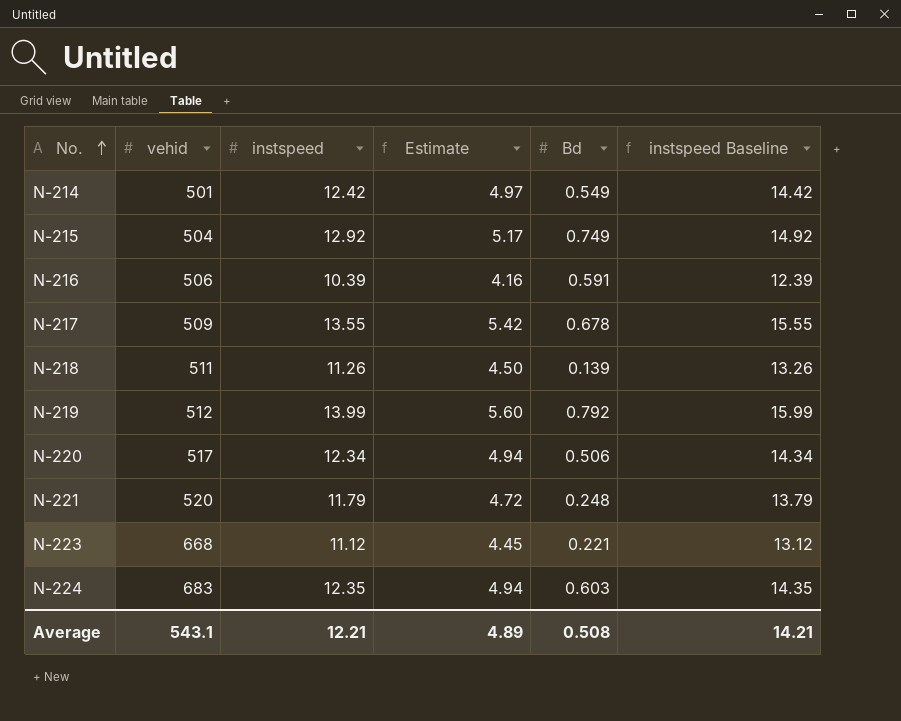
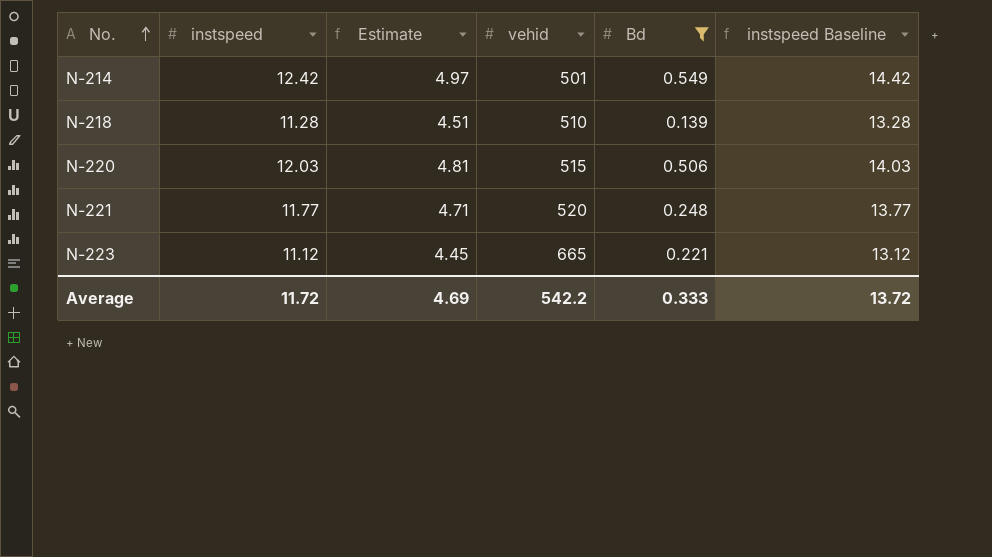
filter: none -> Bd <= 0.549
column vehid | position: 2 -> 4
N-218 | instspeed: 11.26 -> 11.28
N-218 | Estimate: 4.50 -> 4.51
N-218 | vehid: 511 -> 510
N-218 | instspeed Baseline: 13.26 -> 13.28
N-220 | instspeed: 12.34 -> 12.03
N-220 | Estimate: 4.94 -> 4.81
N-220 | vehid: 517 -> 515
N-220 | instspeed Baseline: 14.34 -> 14.03
N-221 | instspeed: 11.79 -> 11.77
N-221 | Estimate: 4.72 -> 4.71
N-221 | instspeed Baseline: 13.79 -> 13.77
N-223 | vehid: 668 -> 665
Average | instspeed: 12.21 -> 11.72
Average | Estimate: 4.89 -> 4.69
Average | vehid: 543.1 -> 542.2
Average | Bd: 0.508 -> 0.333
Average | instspeed Baseline: 14.21 -> 13.72

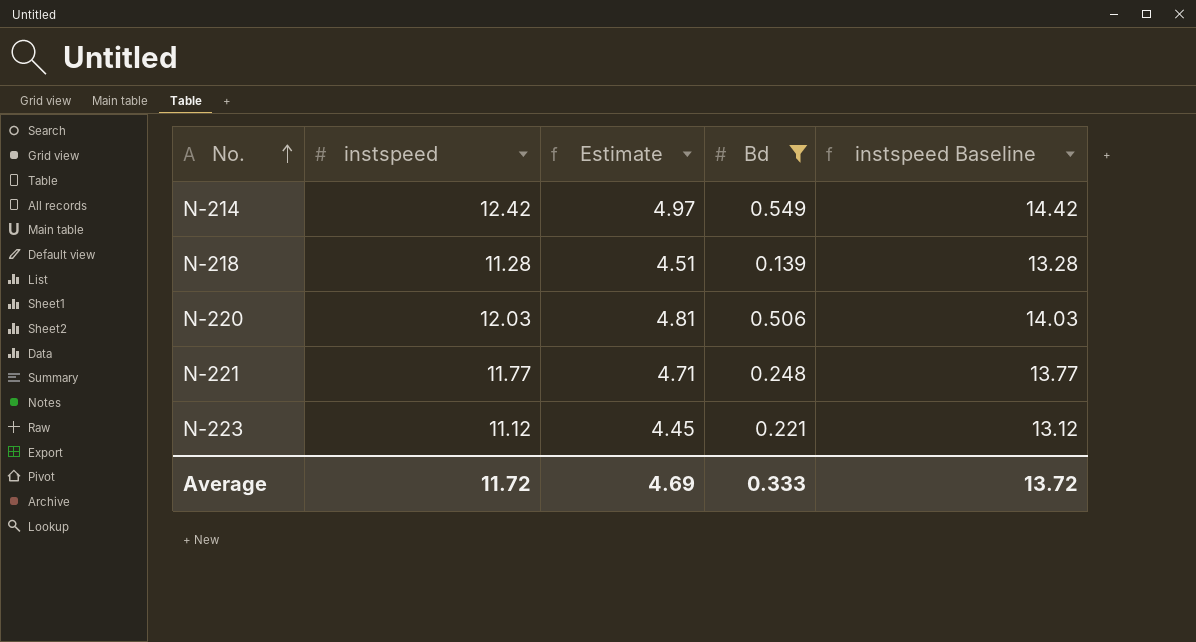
column vehid | position: 4 -> none

